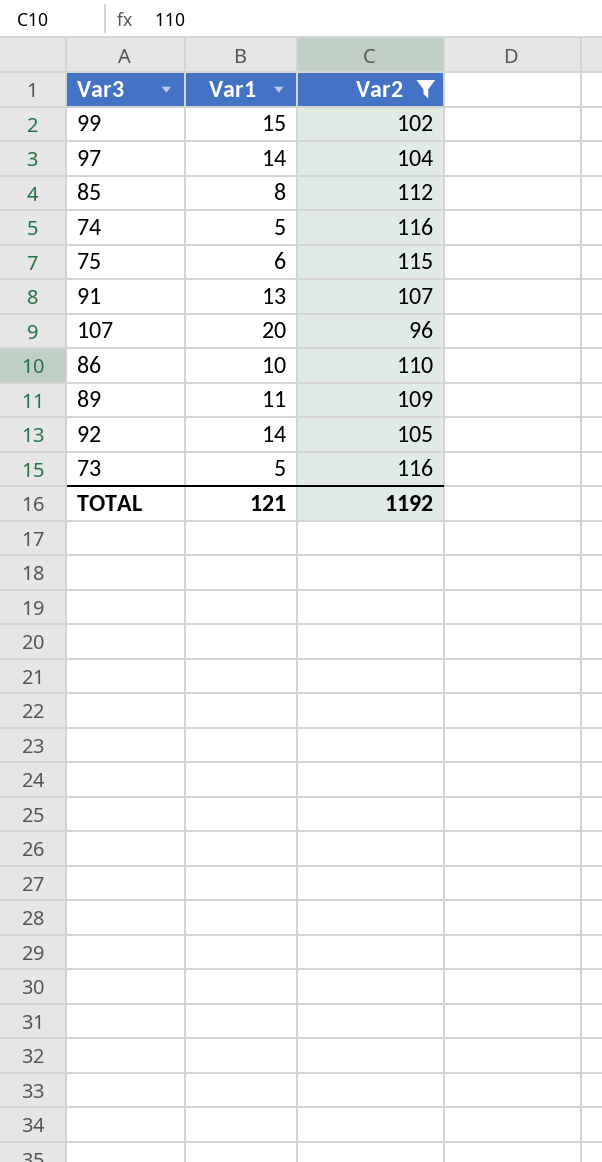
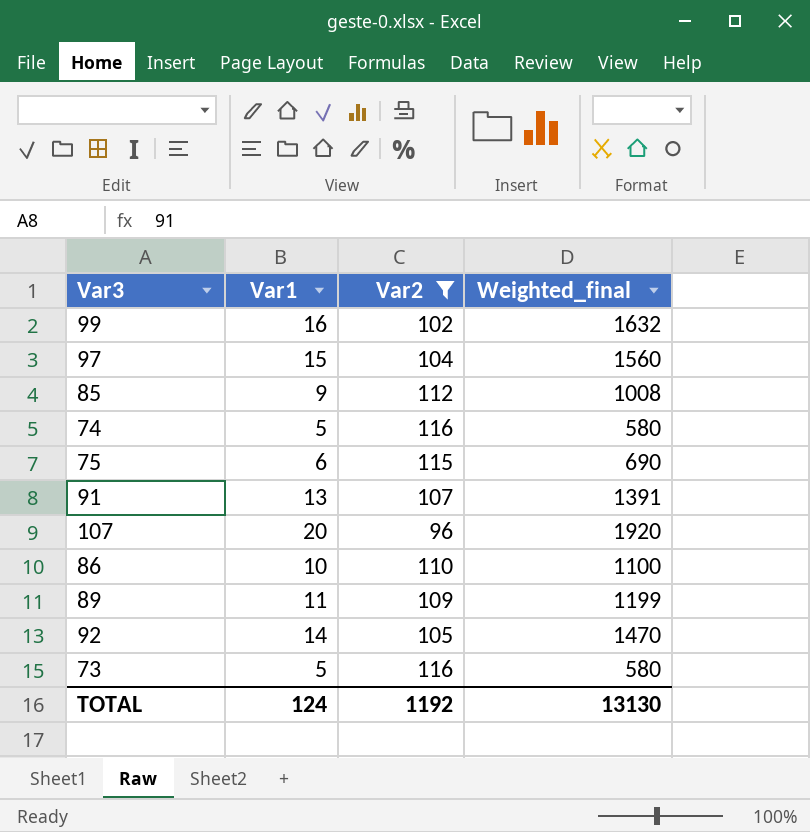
column Weighted_final | formula: none -> [Var1] * [Var2]
99 | Var1: 15 -> 16
97 | Var1: 14 -> 15
85 | Var1: 8 -> 9
TOTAL | Var1: 121 -> 124

